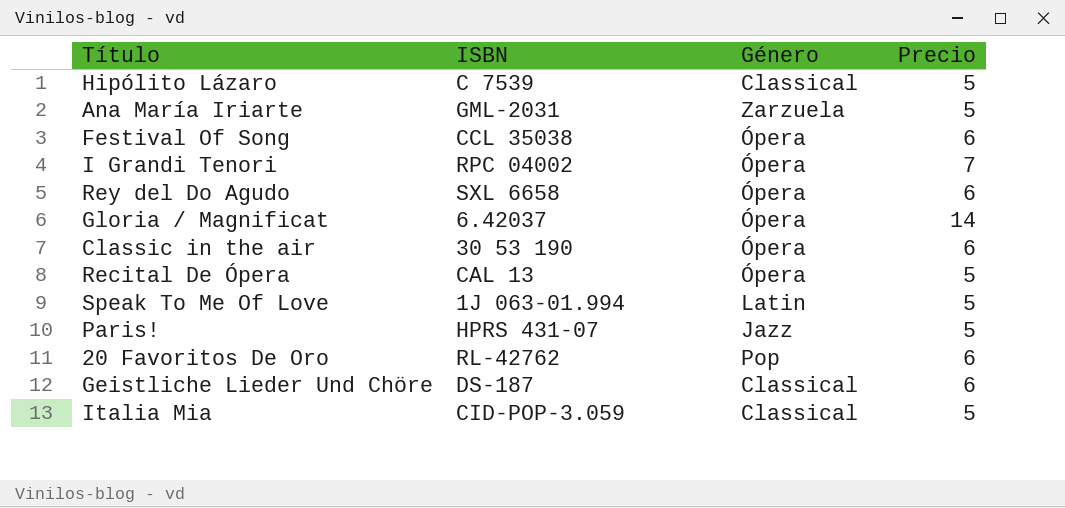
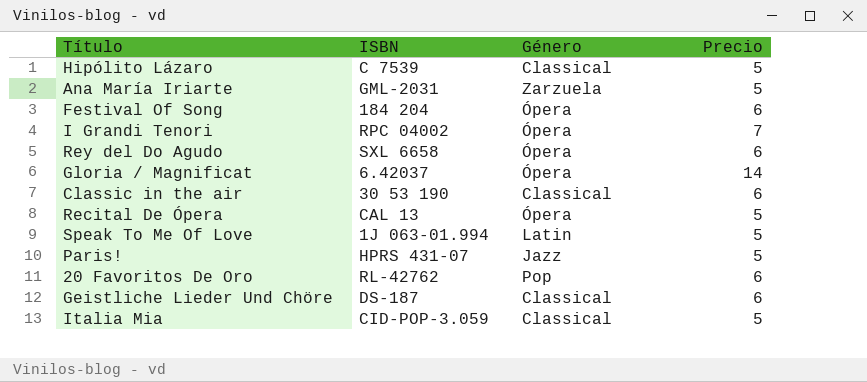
Festival Of Song | ISBN: CCL 35038 -> 184 204
Classic in the air | Género: Ópera -> Classical

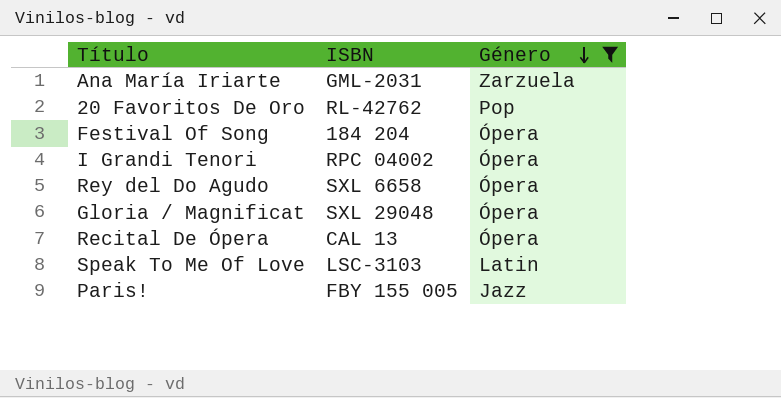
filter: none -> Género != Classical
row order: none -> Género descending
column Precio | position: 4 -> none
Gloria / Magnificat | ISBN: 6.42037 -> SXL 29048
Speak To Me Of Love | ISBN: 1J 063-01.994 -> LSC-3103
Paris! | ISBN: HPRS 431-07 -> FBY 155 005

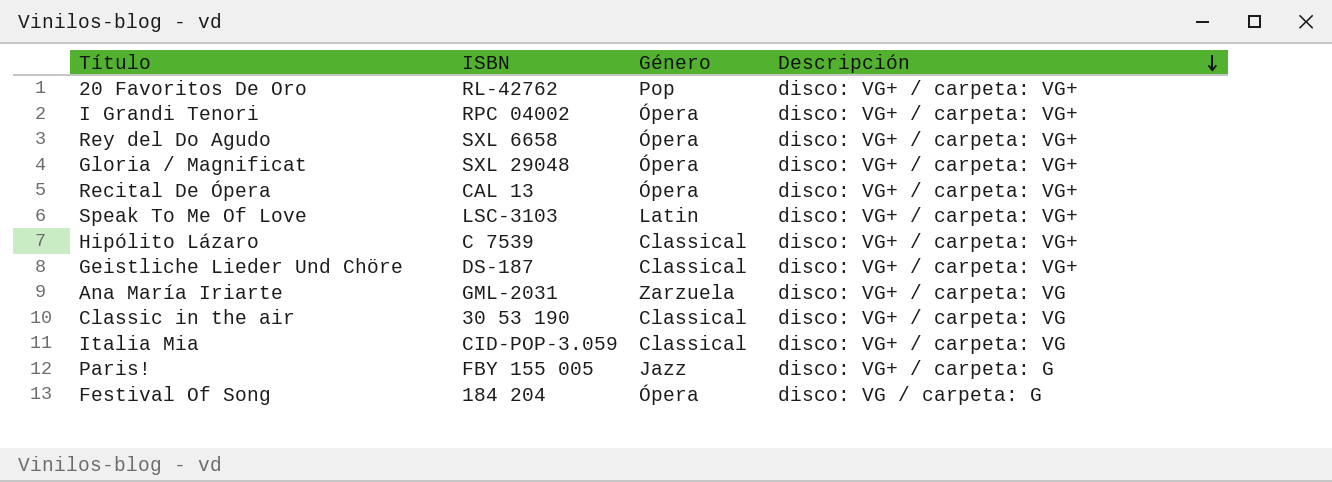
filter: Género != Classical -> none
row order: Género descending -> Descripción descending
column Descripción | position: none -> 4

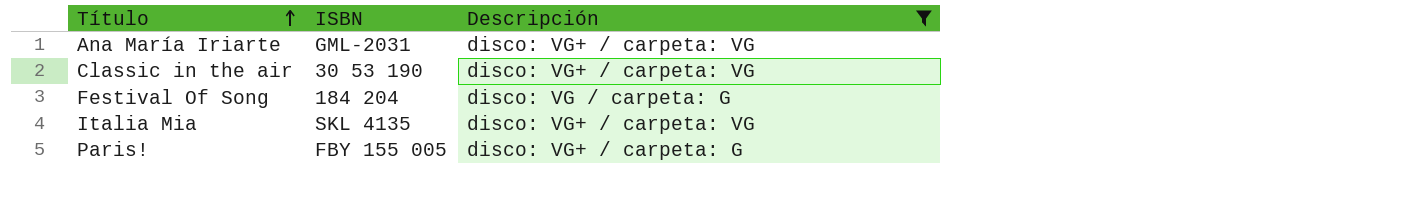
filter: none -> Descripción != disco: VG+ / carpeta: VG+
row order: Descripción descending -> Título ascending
column Género | position: 3 -> none
Italia Mia | ISBN: CID-POP-3.059 -> SKL 4135

